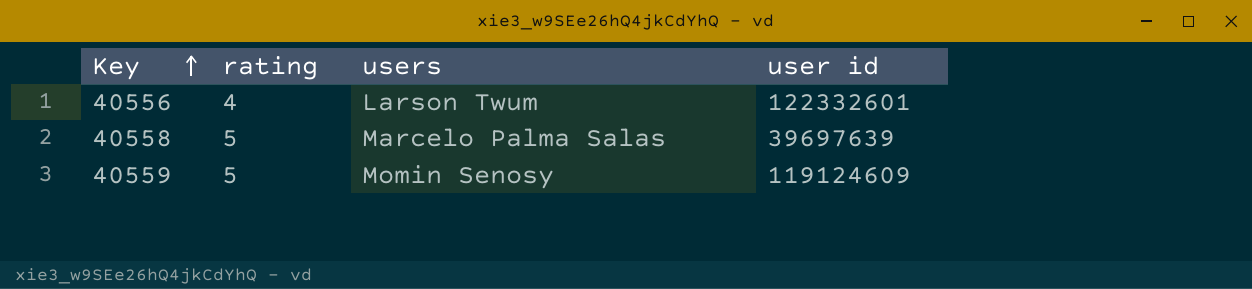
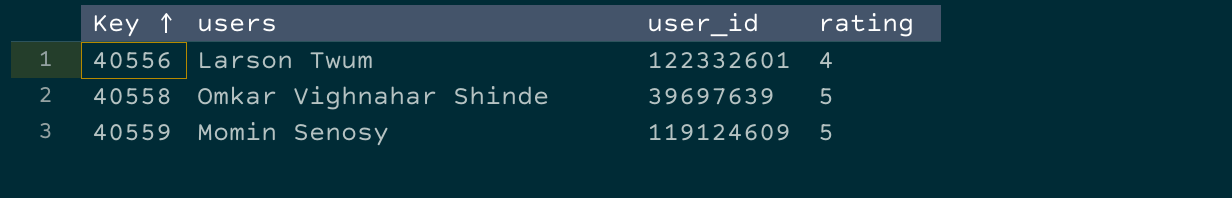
column name: user id -> user_id
column rating | position: 2 -> 4
40558 | users: Marcelo Palma Salas -> Omkar Vighnahar Shinde

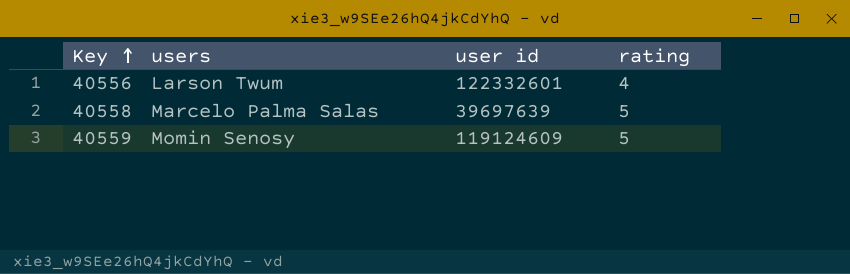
column name: user_id -> user id
40558 | users: Omkar Vighnahar Shinde -> Marcelo Palma Salas

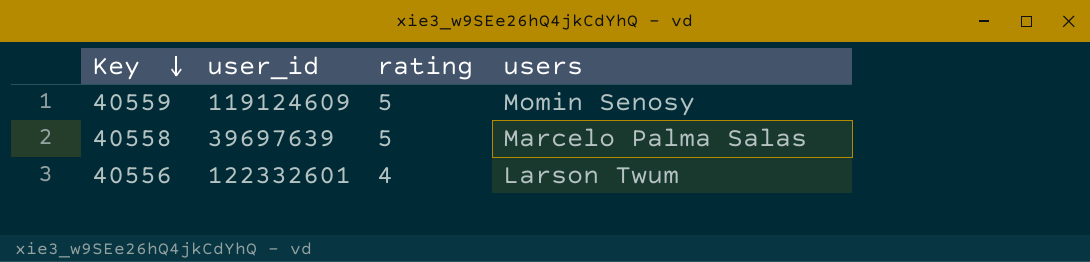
row order: Key ascending -> Key descending
column name: user id -> user_id
column users | position: 2 -> 4

